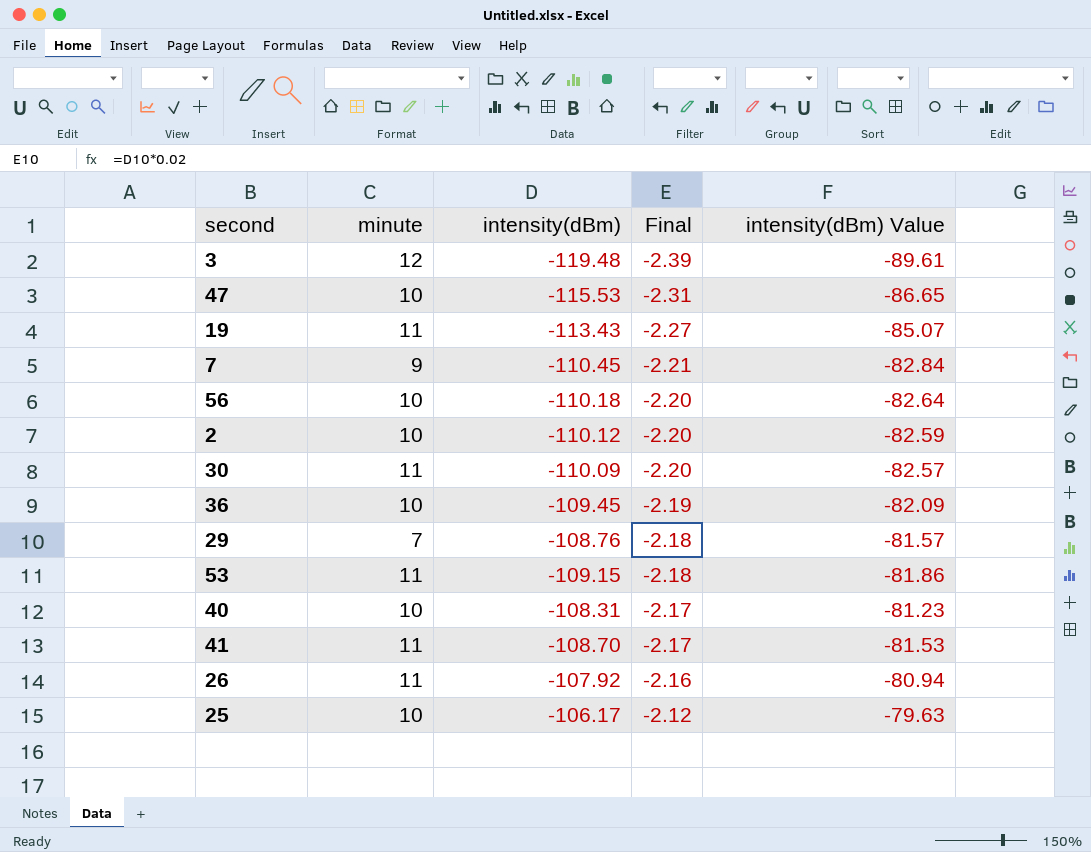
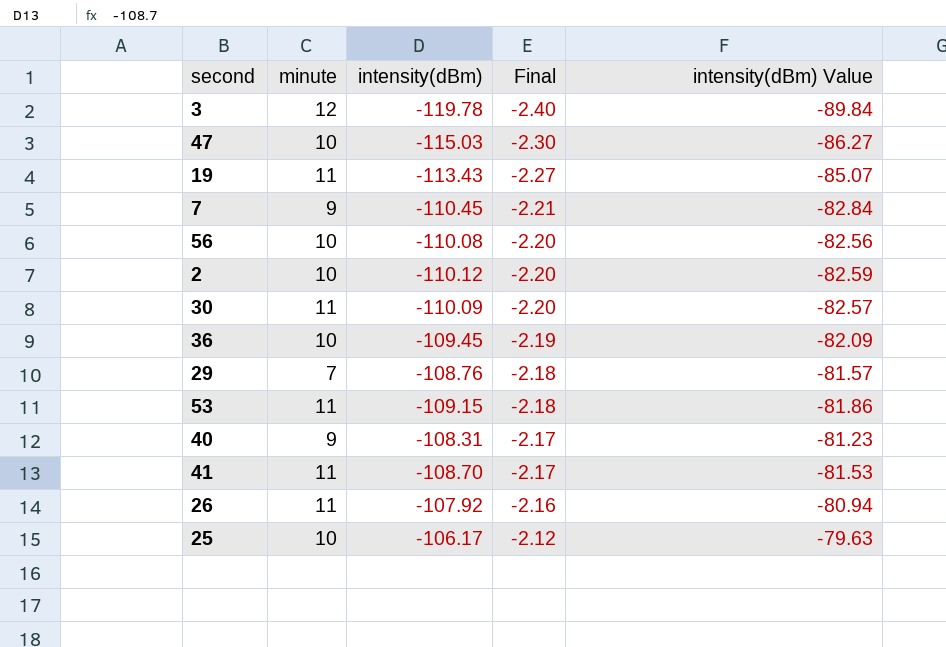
3 | intensity(dBm): -119.48 -> -119.78
3 | Final: -2.39 -> -2.40
3 | intensity(dBm) Value: -89.61 -> -89.84
47 | intensity(dBm): -115.53 -> -115.03
47 | Final: -2.31 -> -2.30
47 | intensity(dBm) Value: -86.65 -> -86.27
56 | intensity(dBm): -110.18 -> -110.08
56 | intensity(dBm) Value: -82.64 -> -82.56
40 | minute: 10 -> 9

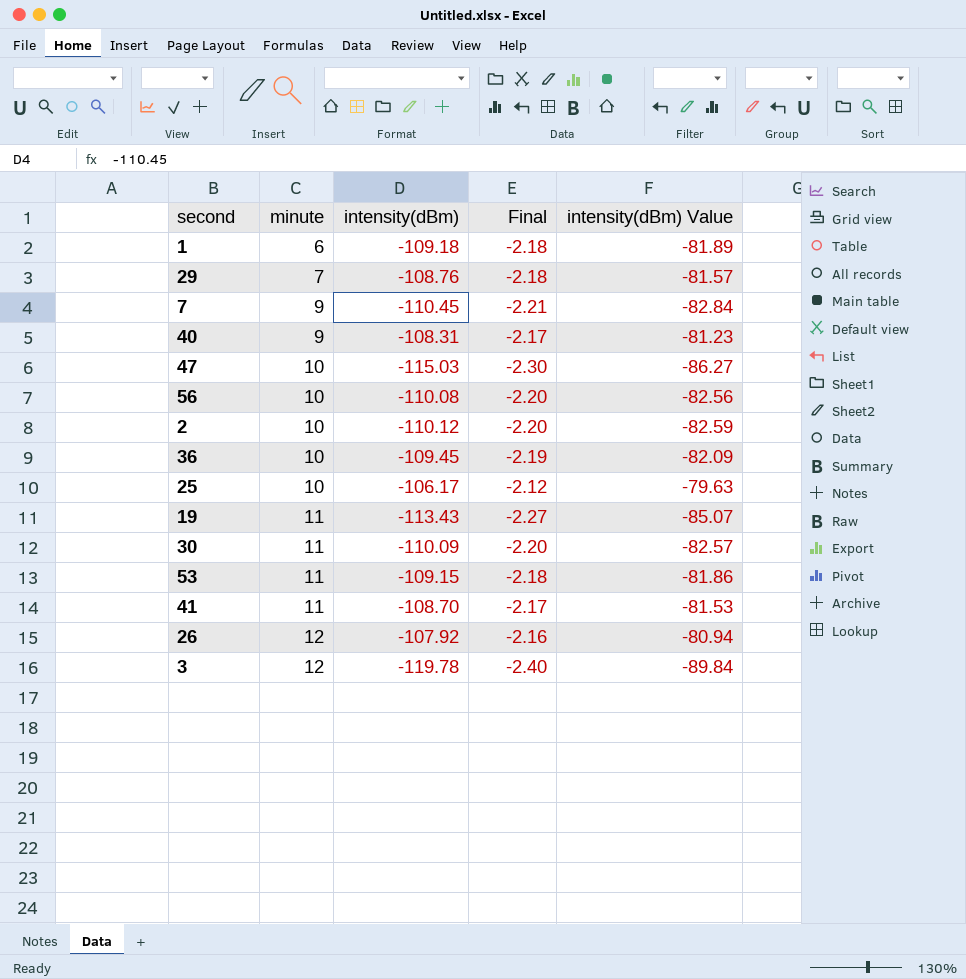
row order: Final ascending -> minute ascending
row 1: none -> 6 | -109.18 | -2.18 | -81.89
26 | minute: 11 -> 12

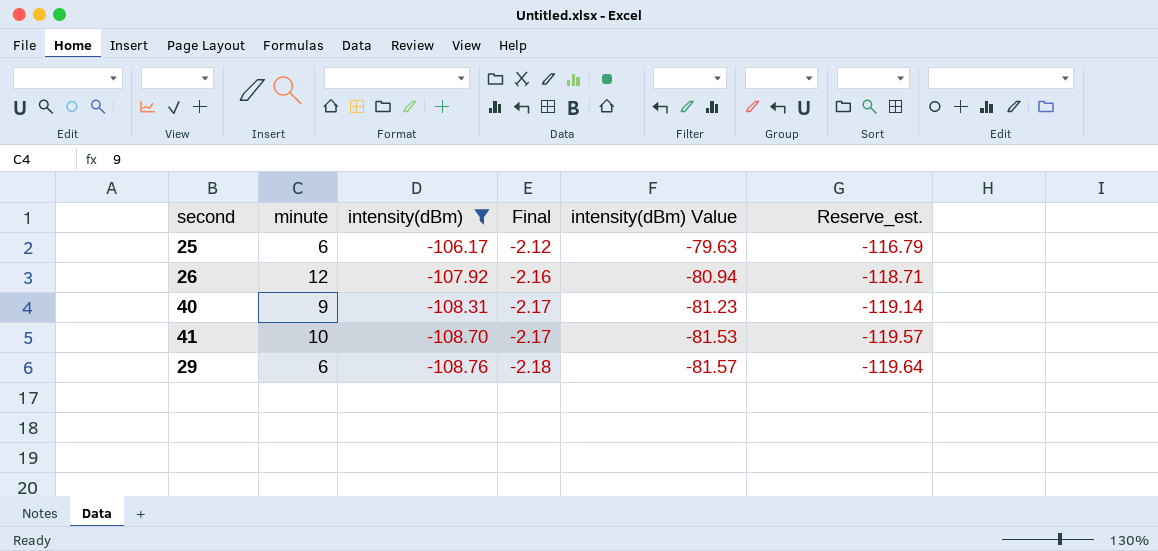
filter: none -> intensity(dBm) >= -108.76
row order: minute ascending -> intensity(dBm) descending
column Reserve_est. | formula: none -> [intensity(dBm)] * 1.1
25 | minute: 10 -> 6
41 | minute: 11 -> 10
29 | minute: 7 -> 6

